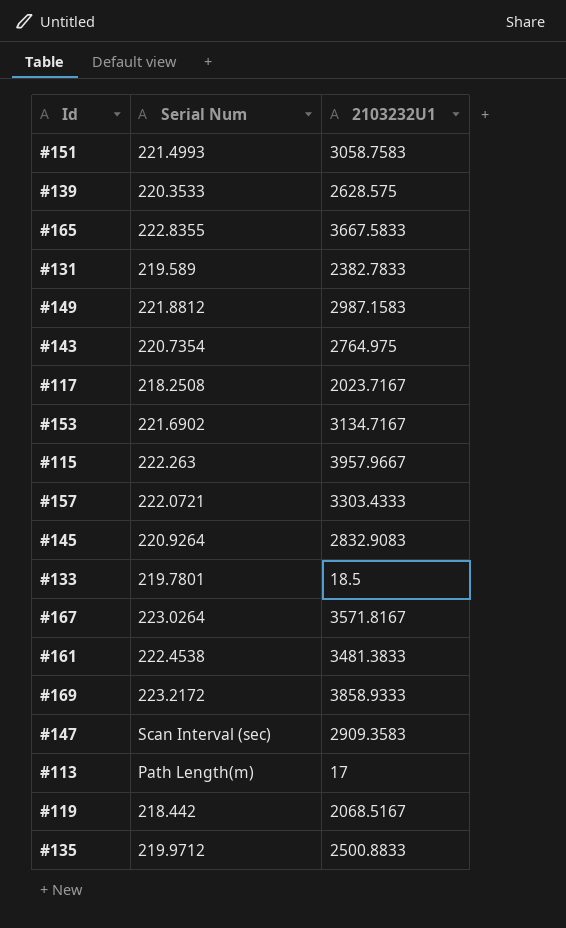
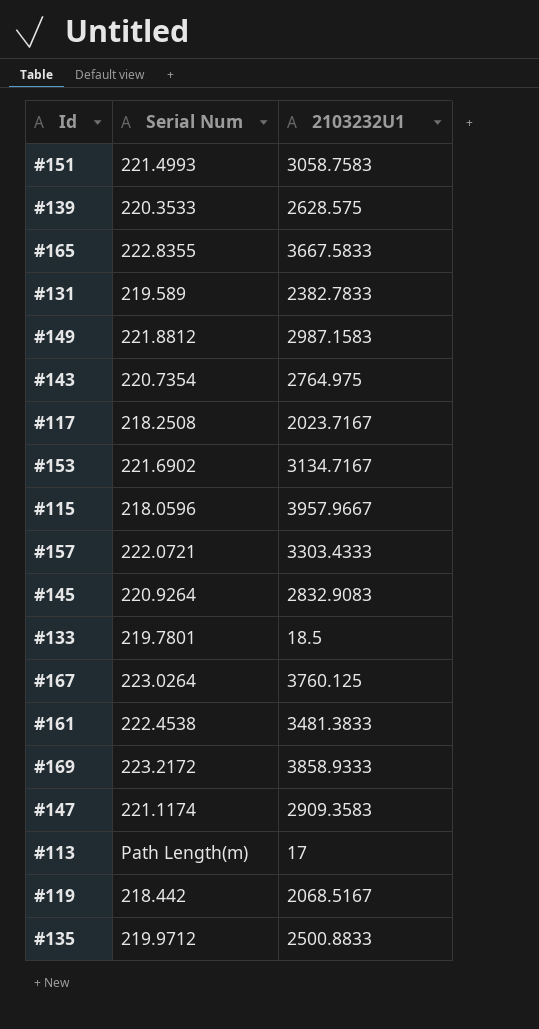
#115 | Serial Num: 222.263 -> 218.0596
#167 | 2103232U1: 3571.8167 -> 3760.125
#147 | Serial Num: Scan Interval (sec) -> 221.1174

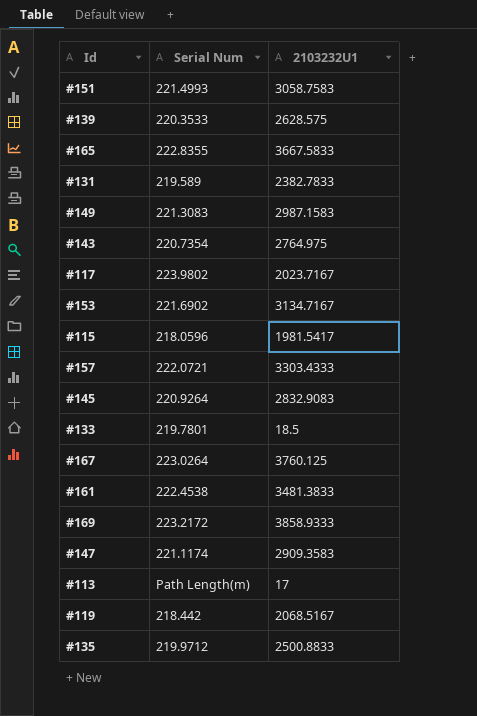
#149 | Serial Num: 221.8812 -> 221.3083
#117 | Serial Num: 218.2508 -> 223.9802
#115 | 2103232U1: 3957.9667 -> 1981.5417

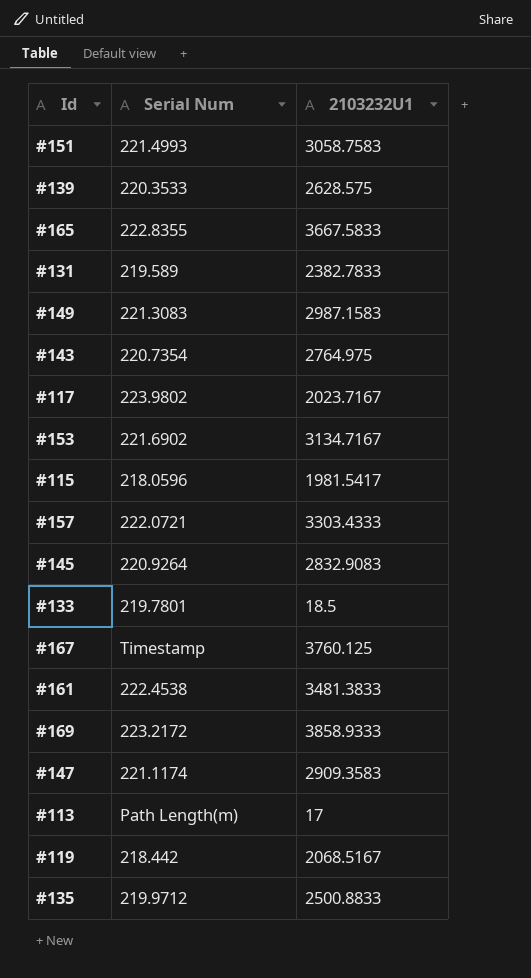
#167 | Serial Num: 223.0264 -> Timestamp

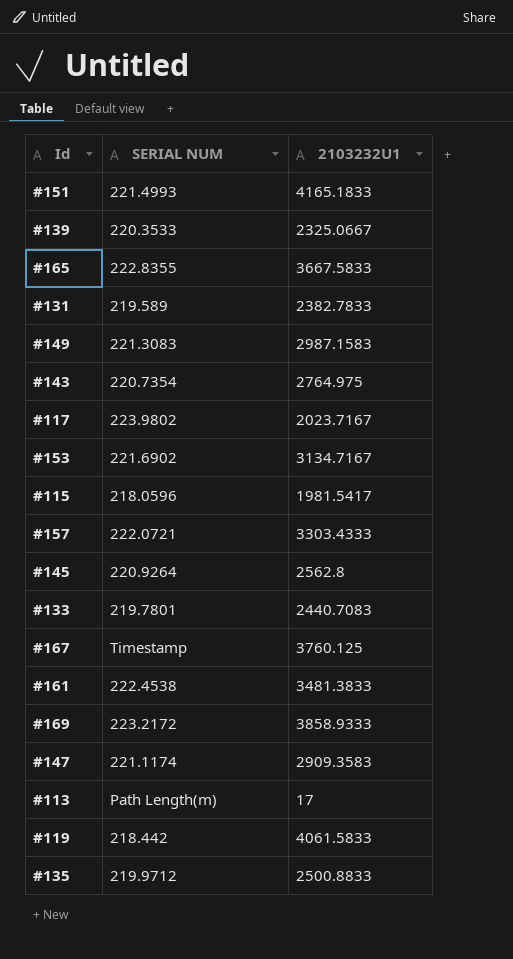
column name: Serial Num -> SERIAL NUM
#151 | 2103232U1: 3058.7583 -> 4165.1833
#139 | 2103232U1: 2628.575 -> 2325.0667
#145 | 2103232U1: 2832.9083 -> 2562.8
#133 | 2103232U1: 18.5 -> 2440.7083
#119 | 2103232U1: 2068.5167 -> 4061.5833

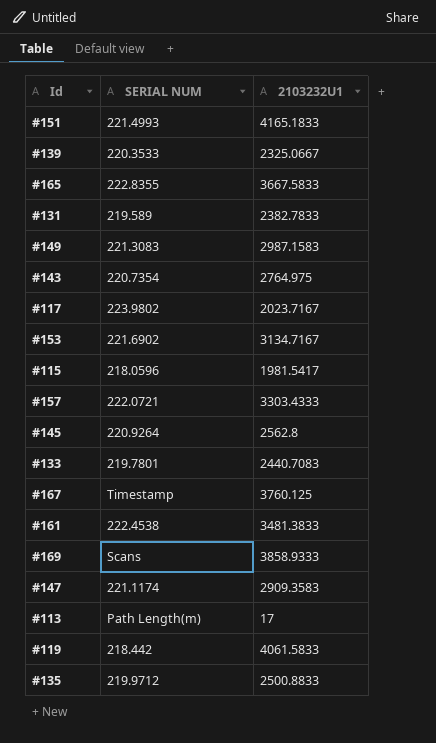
#169 | SERIAL NUM: 223.2172 -> Scans

